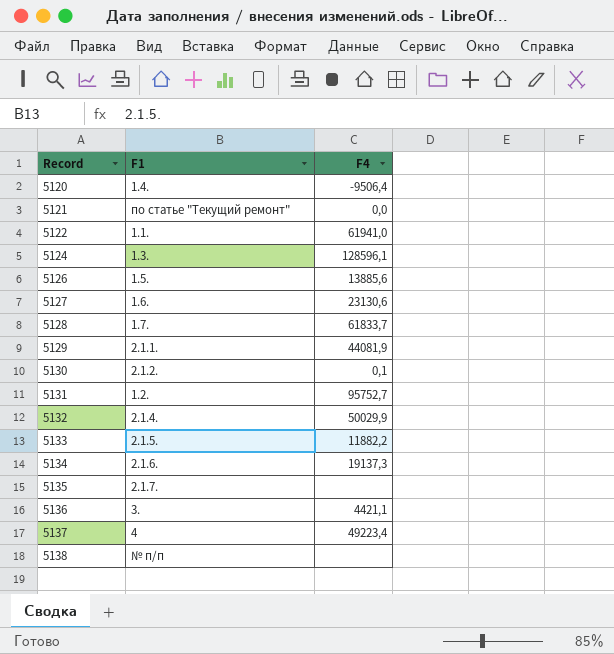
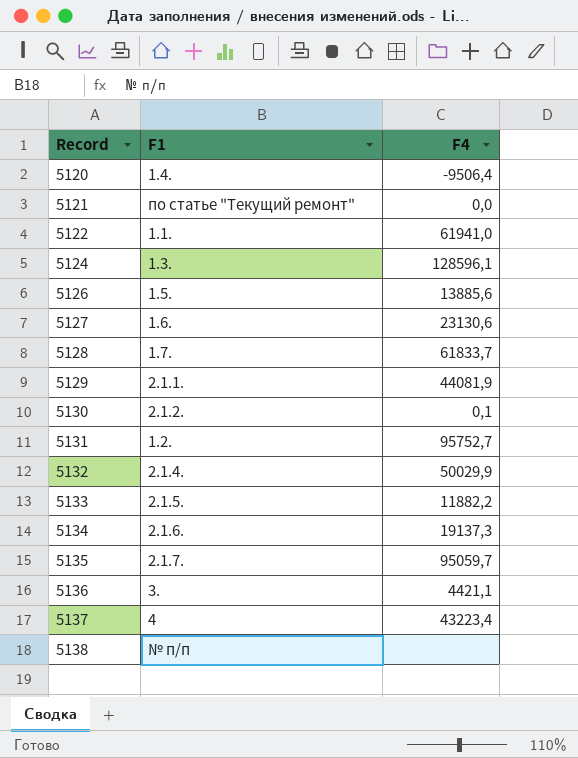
5135 | F4: none -> 95059,7
5137 | F4: 49223,4 -> 43223,4

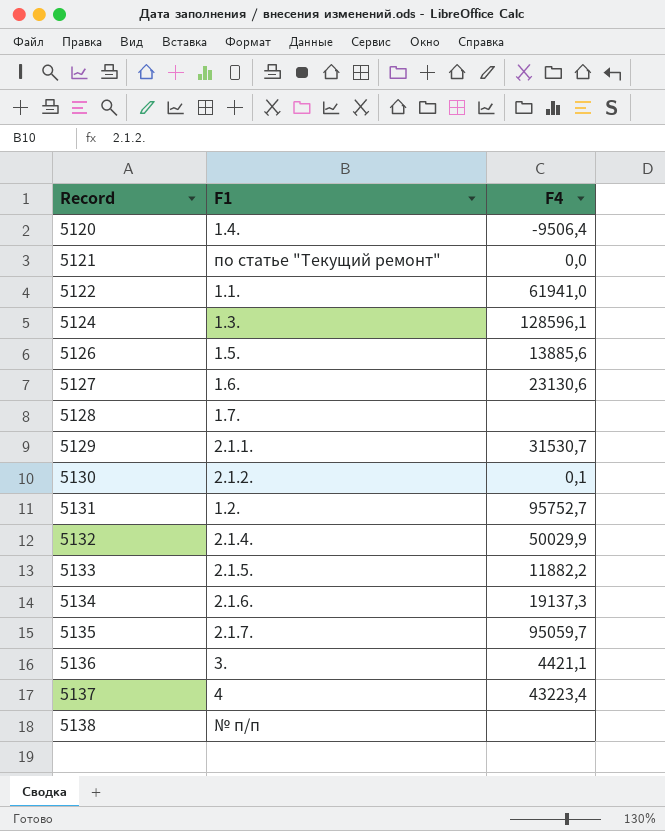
5128 | F4: 61833,7 -> none
5129 | F4: 44081,9 -> 31530,7

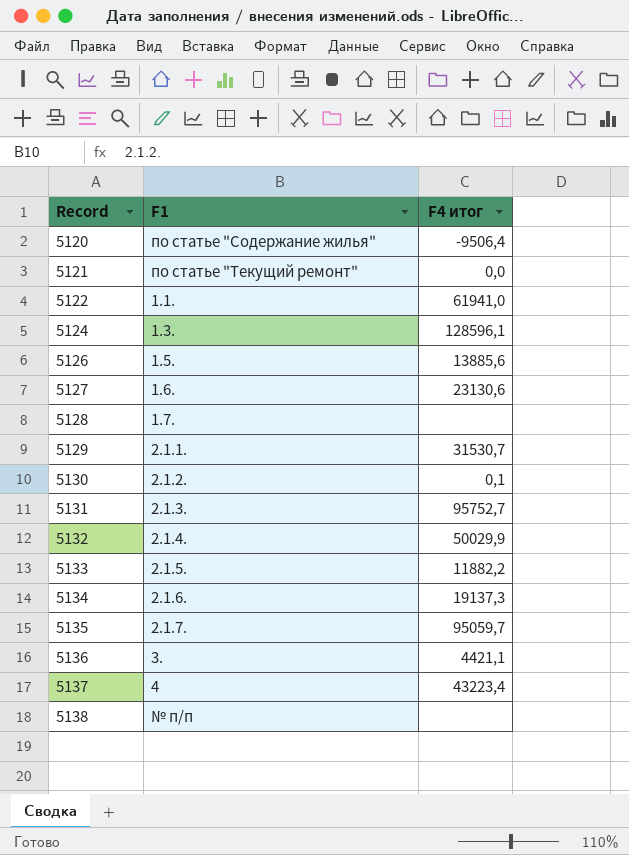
column name: F4 -> F4 итог
5120 | F1: 1.4. -> по статье "Содержание жилья"
5131 | F1: 1.2. -> 2.1.3.

